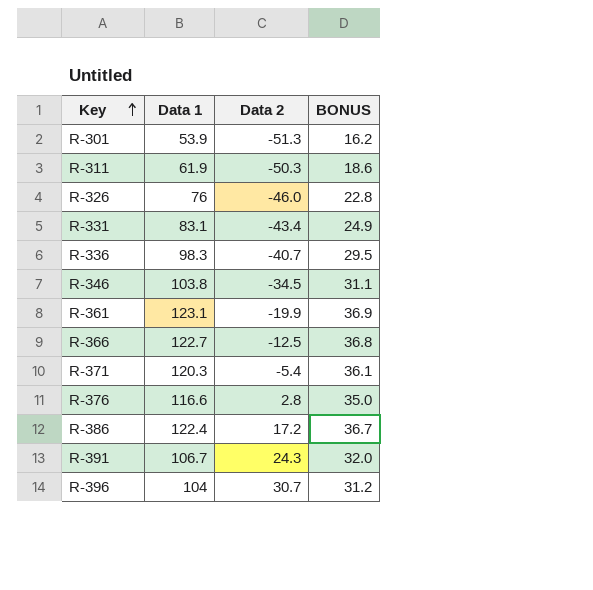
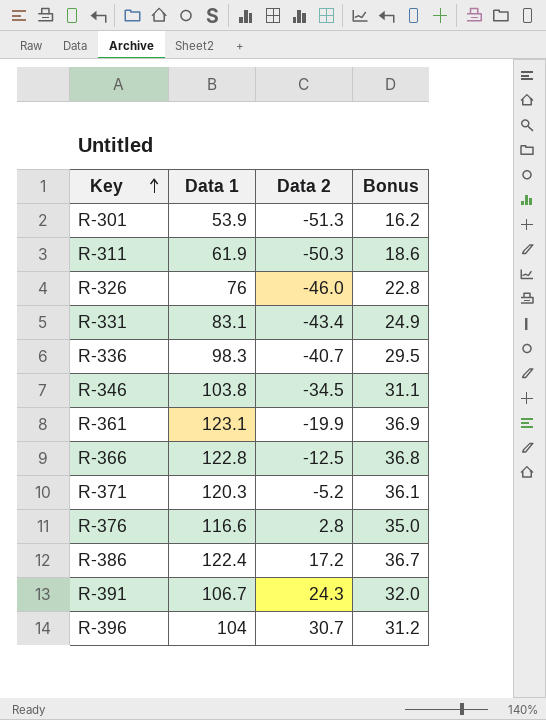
column name: BONUS -> Bonus
R-366 | Data 1: 122.7 -> 122.8
R-371 | Data 2: -5.4 -> -5.2

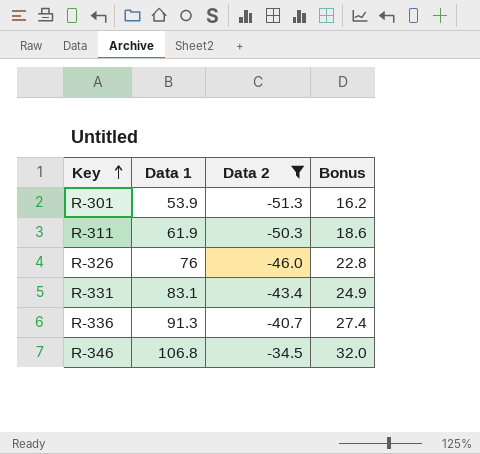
filter: none -> Data 2 <= -34.5
R-336 | Data 1: 98.3 -> 91.3
R-336 | Bonus: 29.5 -> 27.4
R-346 | Data 1: 103.8 -> 106.8
R-346 | Bonus: 31.1 -> 32.0

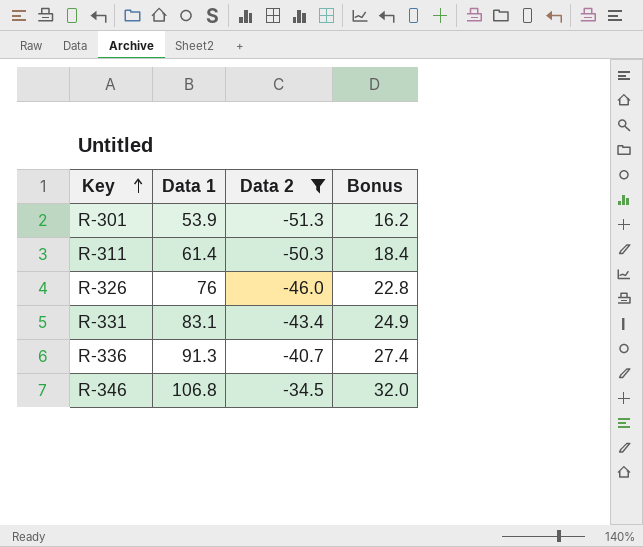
R-311 | Data 1: 61.9 -> 61.4
R-311 | Bonus: 18.6 -> 18.4

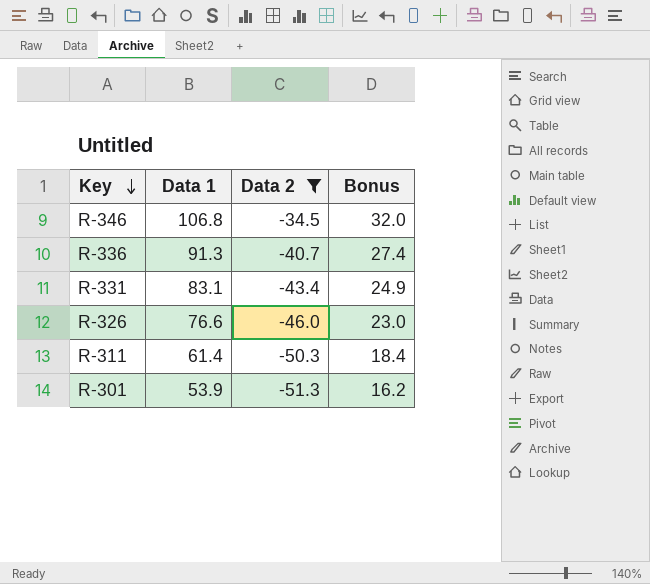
row order: Key ascending -> Key descending
R-326 | Data 1: 76 -> 76.6
R-326 | Bonus: 22.8 -> 23.0

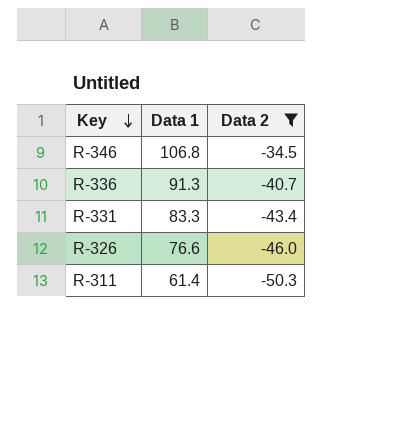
column Bonus | formula: [Data 1] * 0.3 -> none
row R-301: 53.9 | -51.3 | 16.2 -> none
R-331 | Data 1: 83.1 -> 83.3

